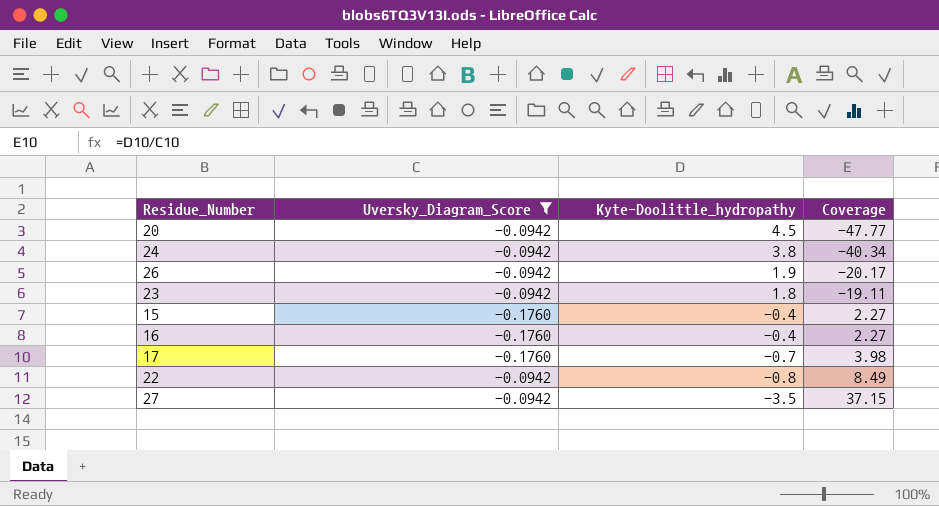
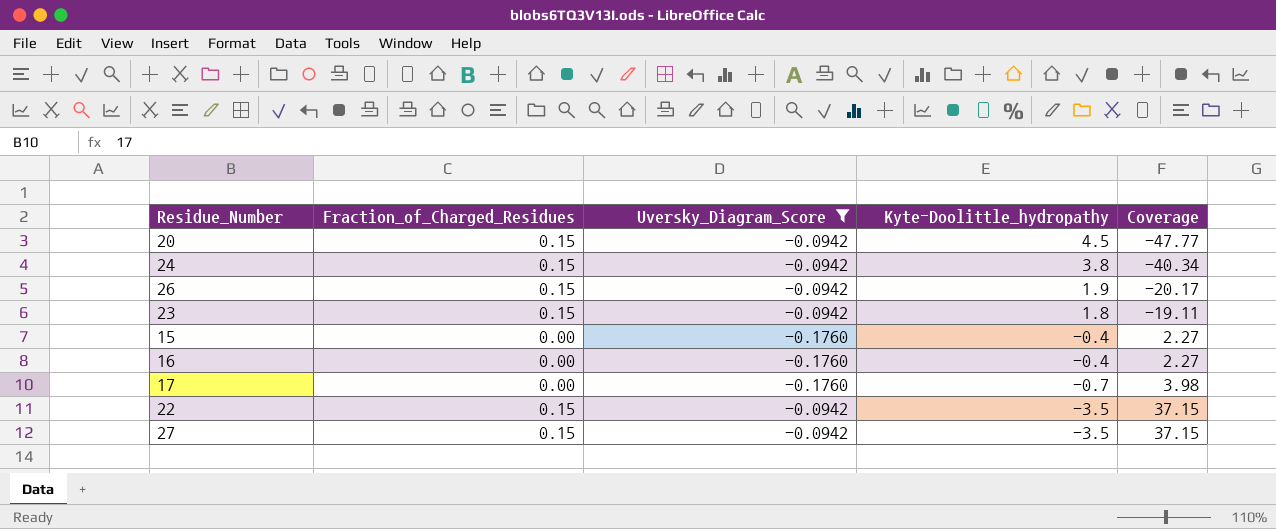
column Fraction_of_Charged_Residues | position: none -> 2
22 | Kyte-Doolittle_hydropathy: -0.8 -> -3.5
22 | Coverage: 8.49 -> 37.15

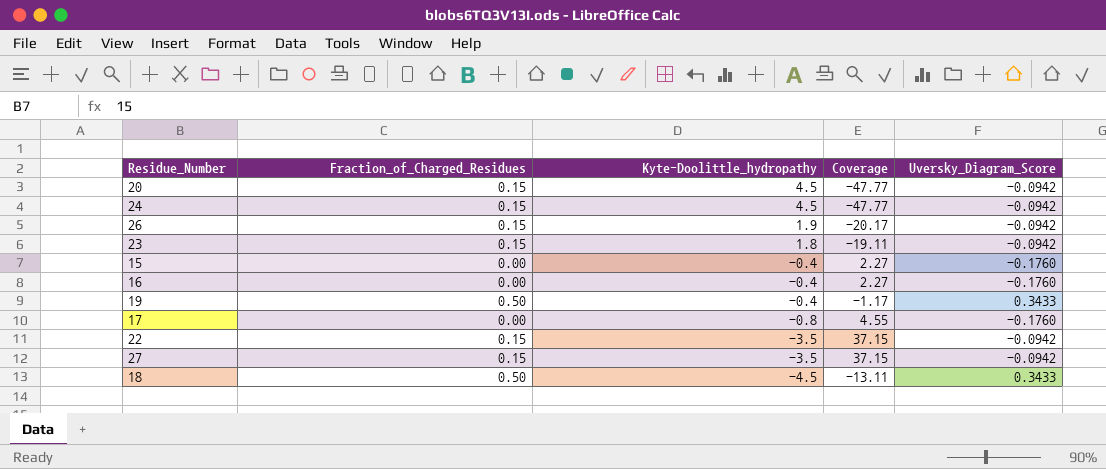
filter: Uversky_Diagram_Score != 0.3433 -> none
column Uversky_Diagram_Score | position: 3 -> 5
24 | Kyte-Doolittle_hydropathy: 3.8 -> 4.5
24 | Coverage: -40.34 -> -47.77
17 | Kyte-Doolittle_hydropathy: -0.7 -> -0.8
17 | Coverage: 3.98 -> 4.55

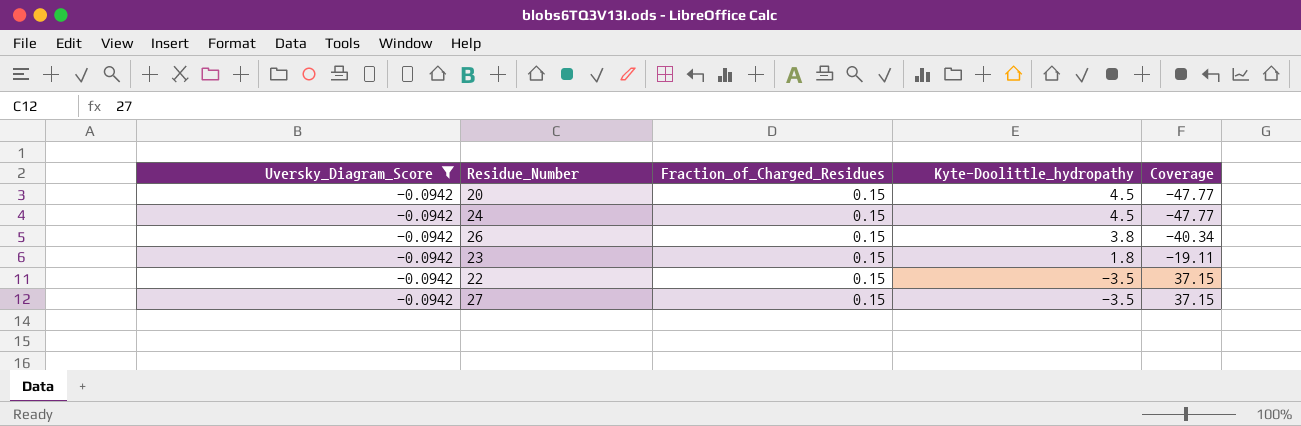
filter: none -> Uversky_Diagram_Score = -0.0942
column Uversky_Diagram_Score | position: 5 -> 1
26 | Kyte-Doolittle_hydropathy: 1.9 -> 3.8
26 | Coverage: -20.17 -> -40.34

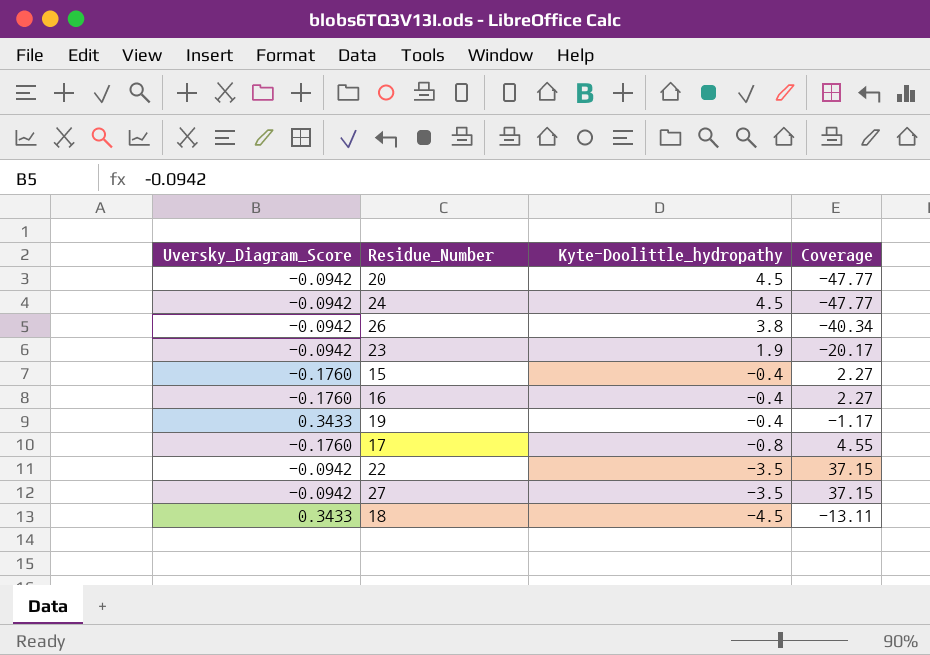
filter: Uversky_Diagram_Score = -0.0942 -> none
column Fraction_of_Charged_Residues | position: 3 -> none
23 | Kyte-Doolittle_hydropathy: 1.8 -> 1.9
23 | Coverage: -19.11 -> -20.17

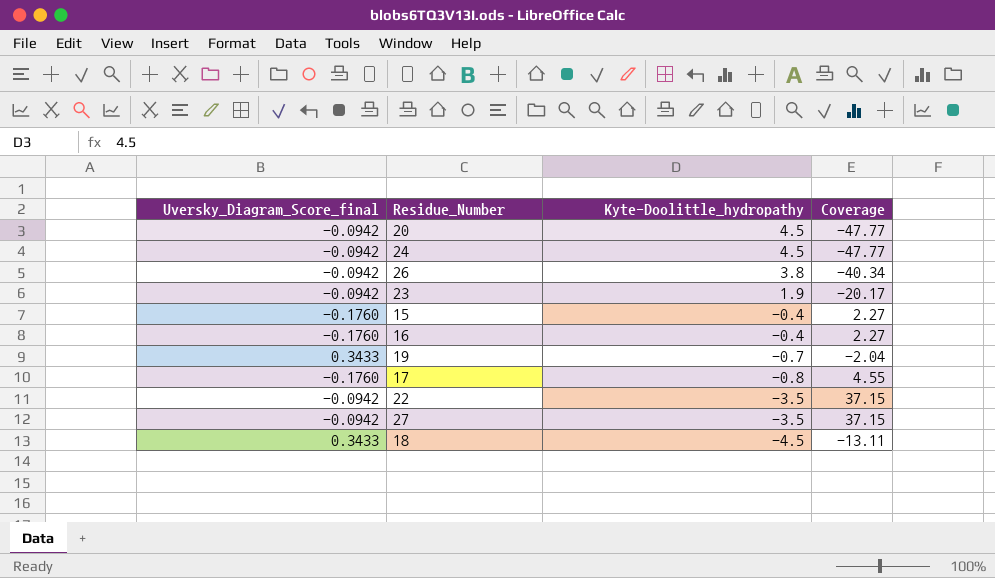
column name: Uversky_Diagram_Score -> Uversky_Diagram_Score_final
19 | Kyte-Doolittle_hydropathy: -0.4 -> -0.7
19 | Coverage: -1.17 -> -2.04

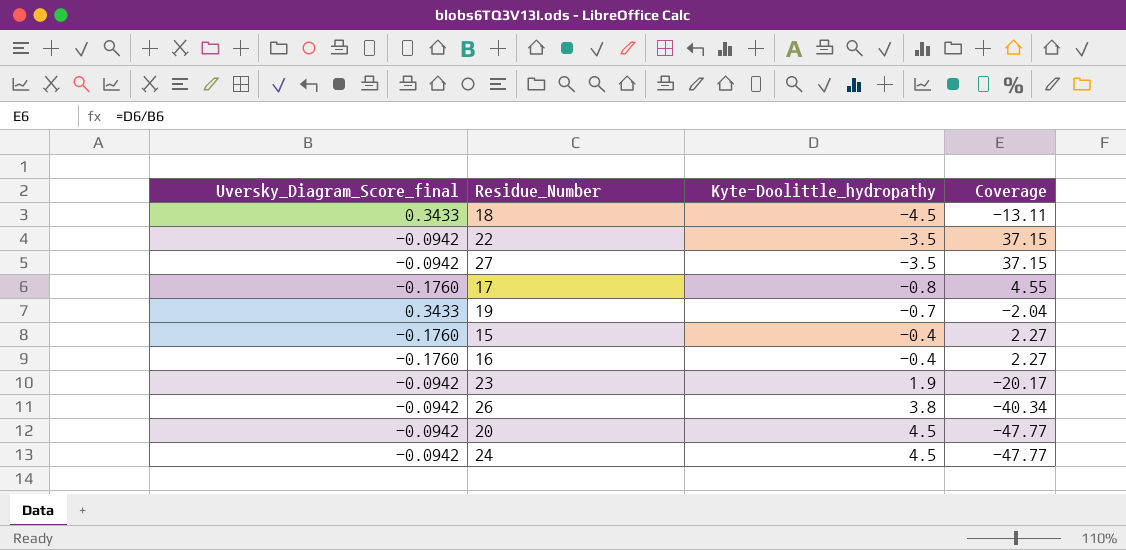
row order: Kyte-Doolittle_hydropathy descending -> Kyte-Doolittle_hydropathy ascending

